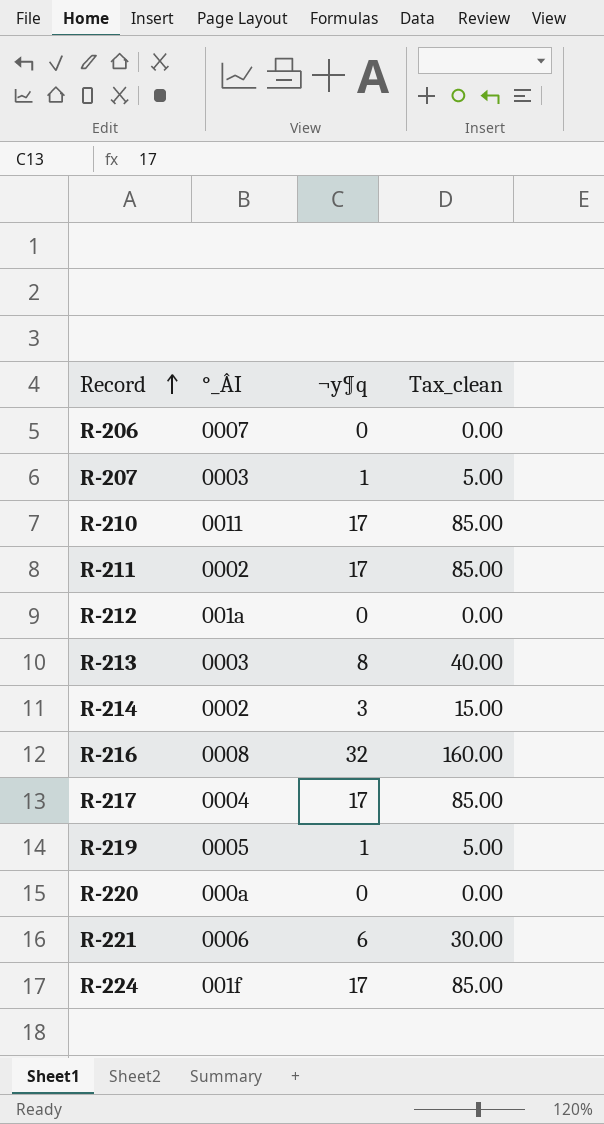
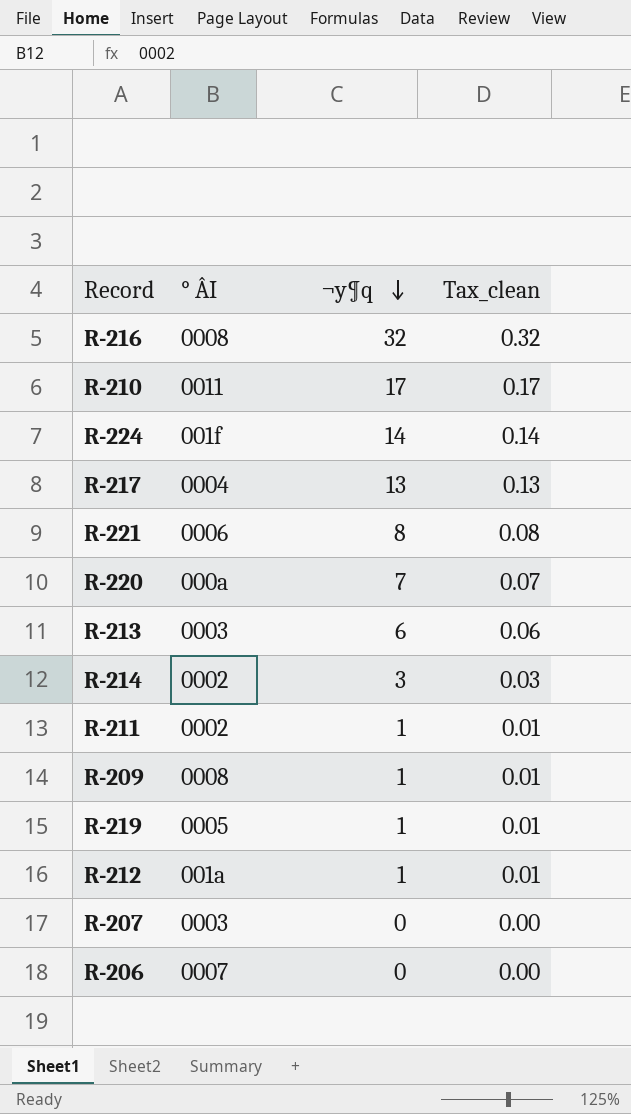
row order: Record ascending -> ¬y¶q descending
column name: °_ÂI -> ° ÂI
column Tax_clean | formula: [¬y¶q] * 5 -> [¬y¶q] * 0.01
R-224 | ¬y¶q: 17 -> 14
R-217 | ¬y¶q: 17 -> 13
R-221 | ¬y¶q: 6 -> 8
R-220 | ¬y¶q: 0 -> 7
R-213 | ¬y¶q: 8 -> 6
R-211 | ¬y¶q: 17 -> 1
row R-209: none -> 0008 | 1 | 0.01
R-212 | ¬y¶q: 0 -> 1
R-207 | ¬y¶q: 1 -> 0

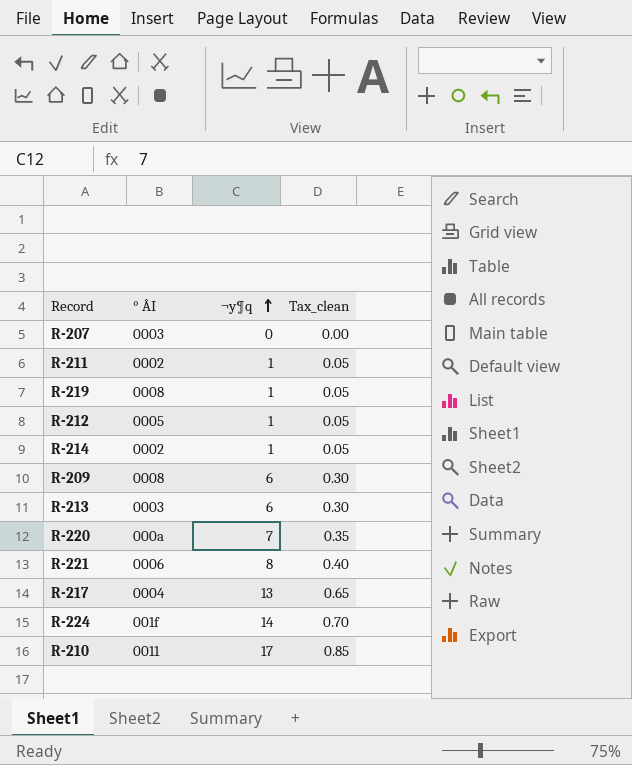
row order: ¬y¶q descending -> ¬y¶q ascending
column Tax_clean | formula: [¬y¶q] * 0.01 -> [¬y¶q] * 0.05
row R-216: 0008 | 32 | 0.32 -> none
row R-206: 0007 | 0 | 0.00 -> none
R-219 | ° ÂI: 0005 -> 0008
R-212 | ° ÂI: 001a -> 0005
R-214 | ¬y¶q: 3 -> 1
R-209 | ¬y¶q: 1 -> 6

